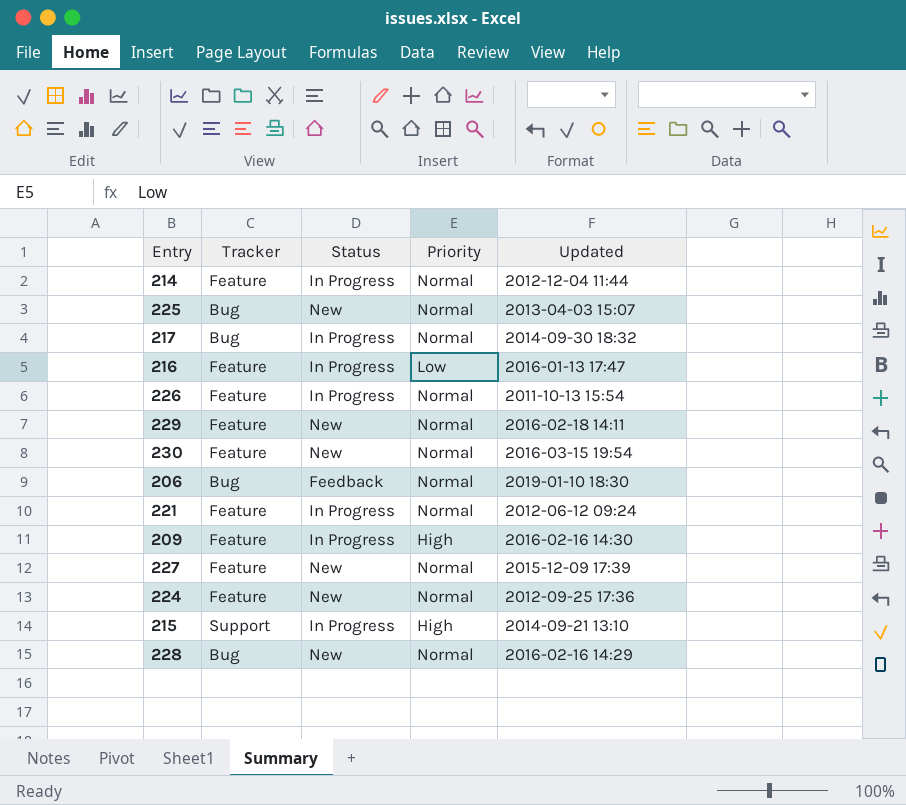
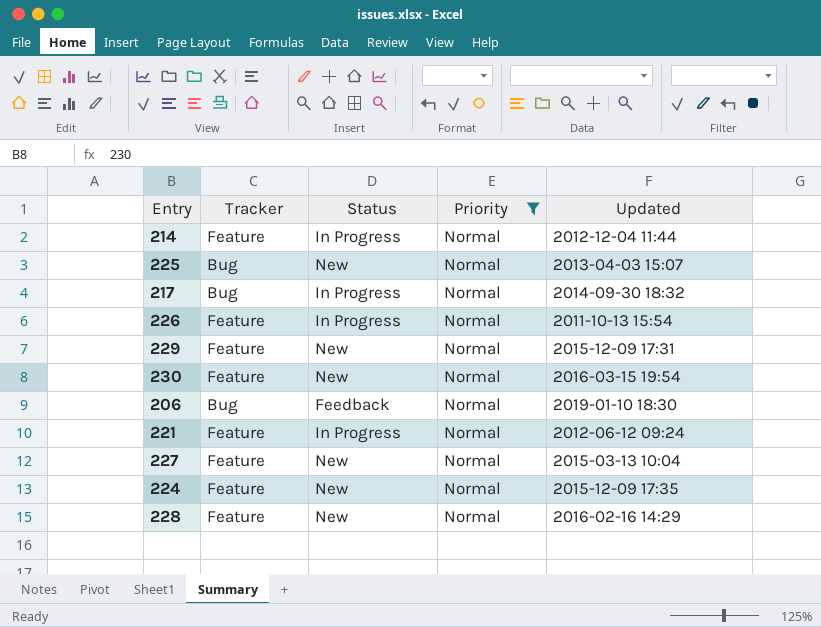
filter: none -> Priority = Normal
229 | Updated: 2016-02-18 14:11 -> 2015-12-09 17:31
227 | Updated: 2015-12-09 17:39 -> 2015-03-13 10:04
224 | Updated: 2012-09-25 17:36 -> 2015-12-09 17:35
228 | Tracker: Bug -> Feature

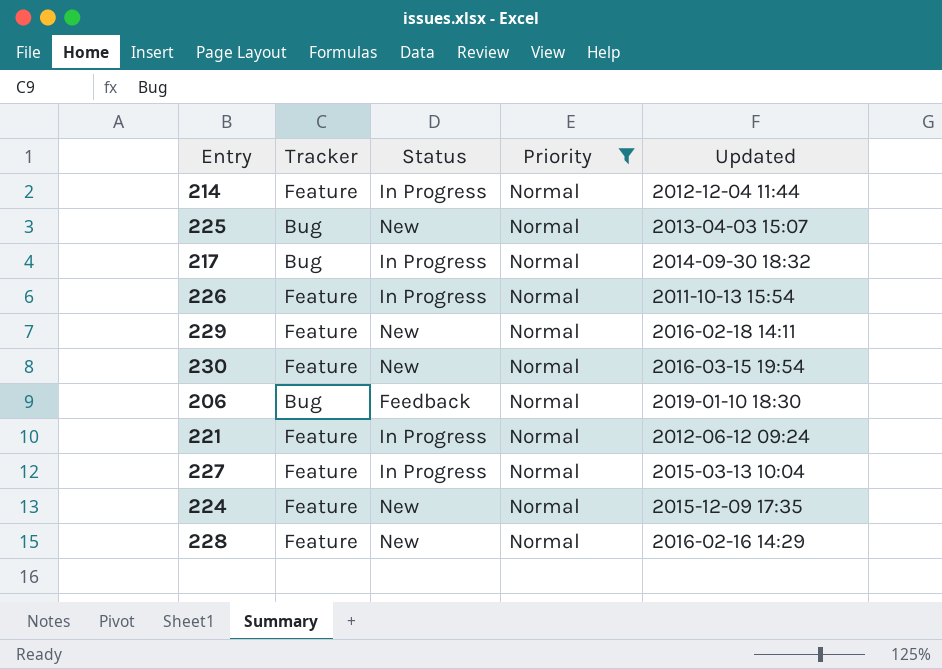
229 | Updated: 2015-12-09 17:31 -> 2016-02-18 14:11
227 | Status: New -> In Progress

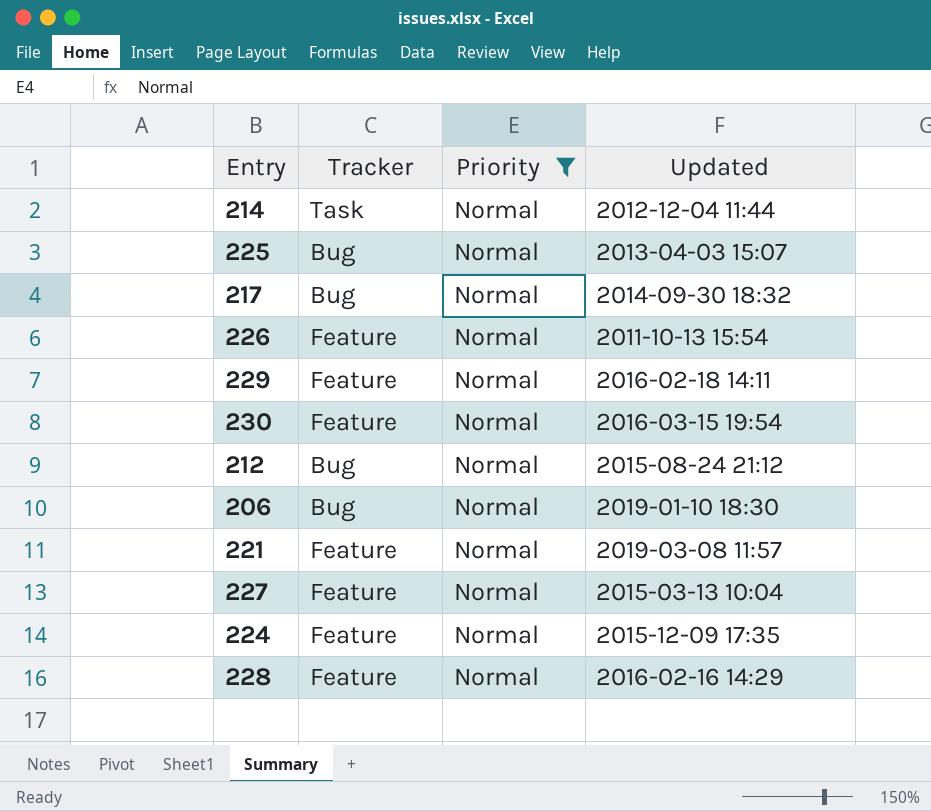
column Status | position: 3 -> none
214 | Tracker: Feature -> Task
row 212: none -> Bug | Normal | 2015-08-24 21:12
221 | Updated: 2012-06-12 09:24 -> 2019-03-08 11:57

